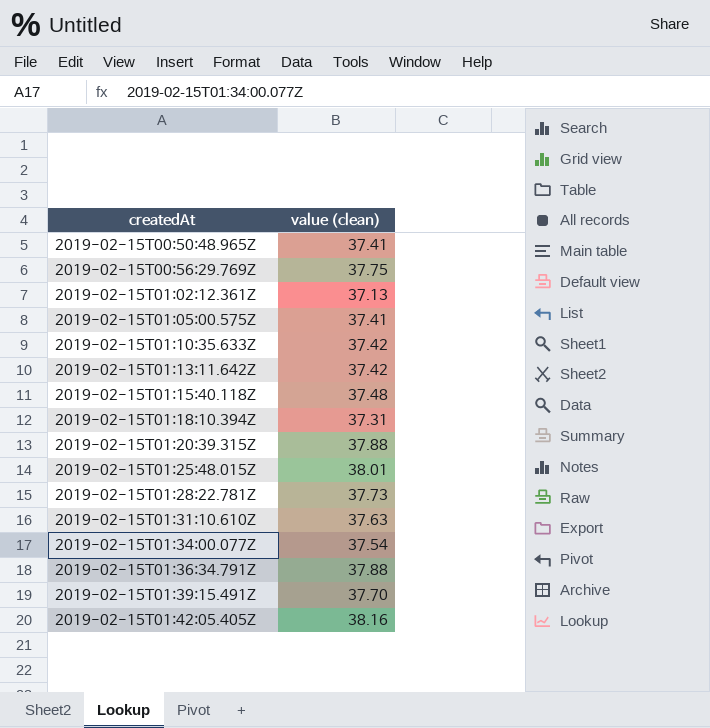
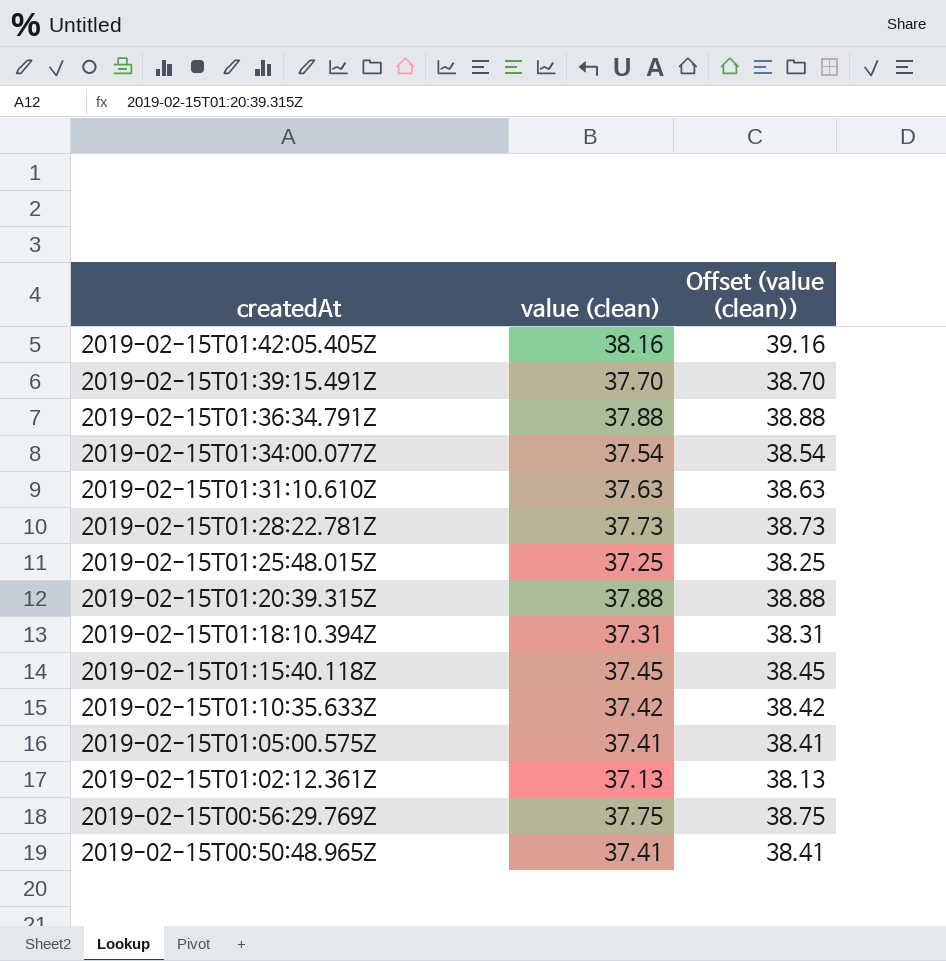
row order: createdAt ascending -> createdAt descending
column Offset (value (clean)) | formula: none -> [value (clean)] + 1
row 2019-02-15T01:13:11.642Z: 37.42 -> none
2019-02-15T01:25:48.015Z | value (clean): 38.01 -> 37.25
2019-02-15T01:15:40.118Z | value (clean): 37.48 -> 37.45

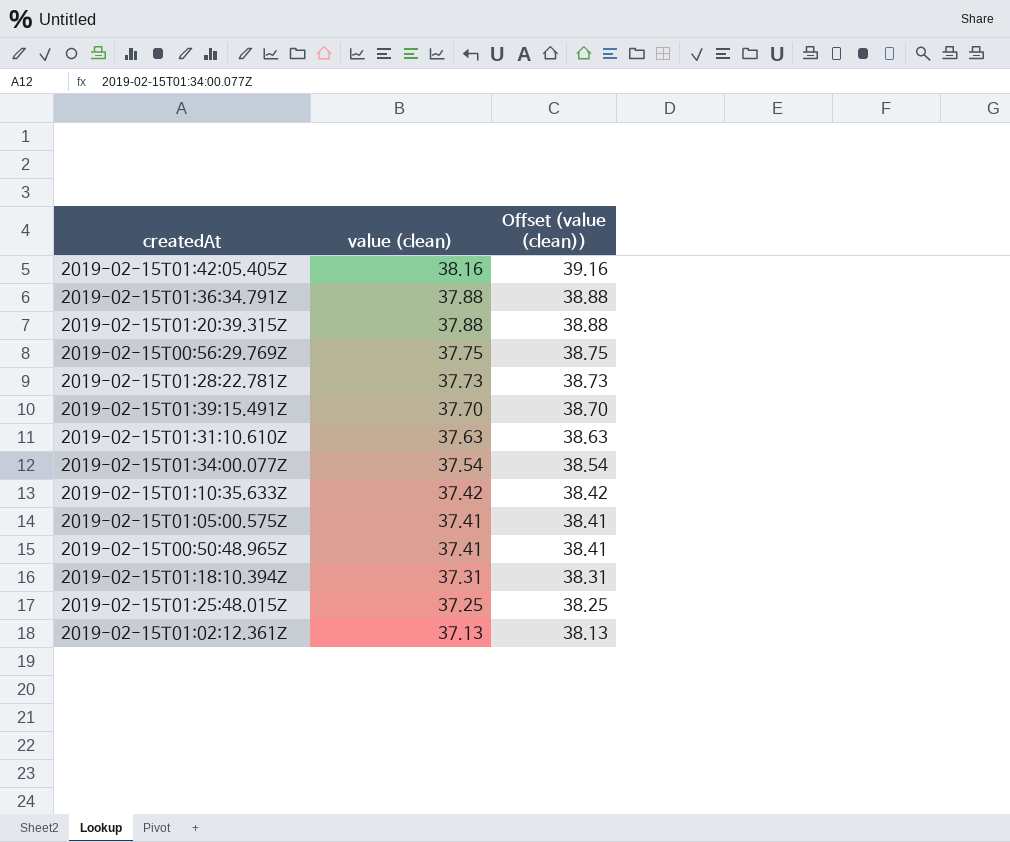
row order: createdAt descending -> value (clean) descending
row 2019-02-15T01:15:40.118Z: 37.45 | 38.45 -> none

